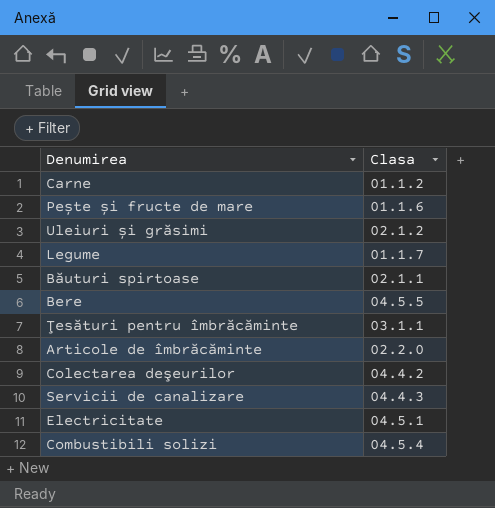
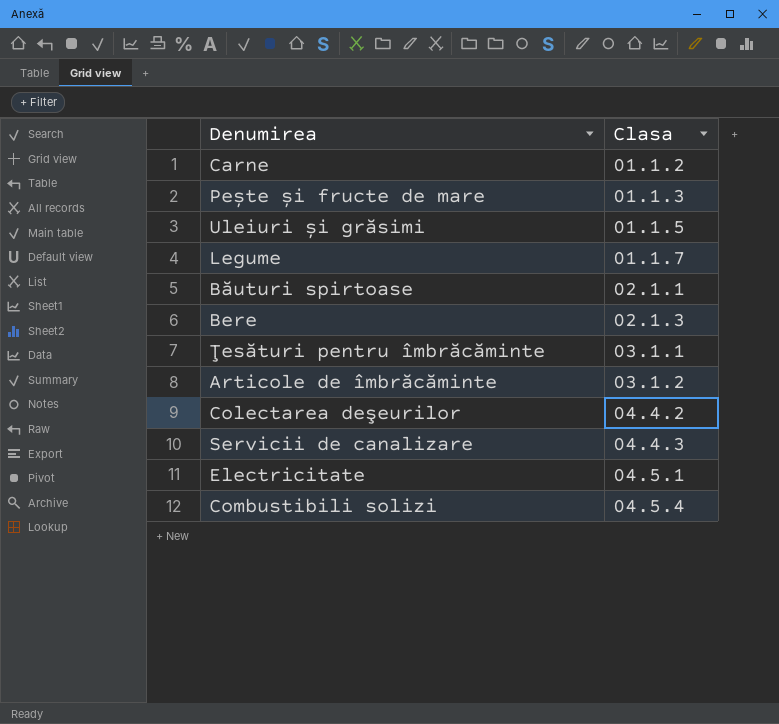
Pește și fructe de mare | Clasa: 01.1.6 -> 01.1.3
Uleiuri și grăsimi | Clasa: 02.1.2 -> 01.1.5
Bere | Clasa: 04.5.5 -> 02.1.3
Articole de îmbrăcăminte | Clasa: 02.2.0 -> 03.1.2

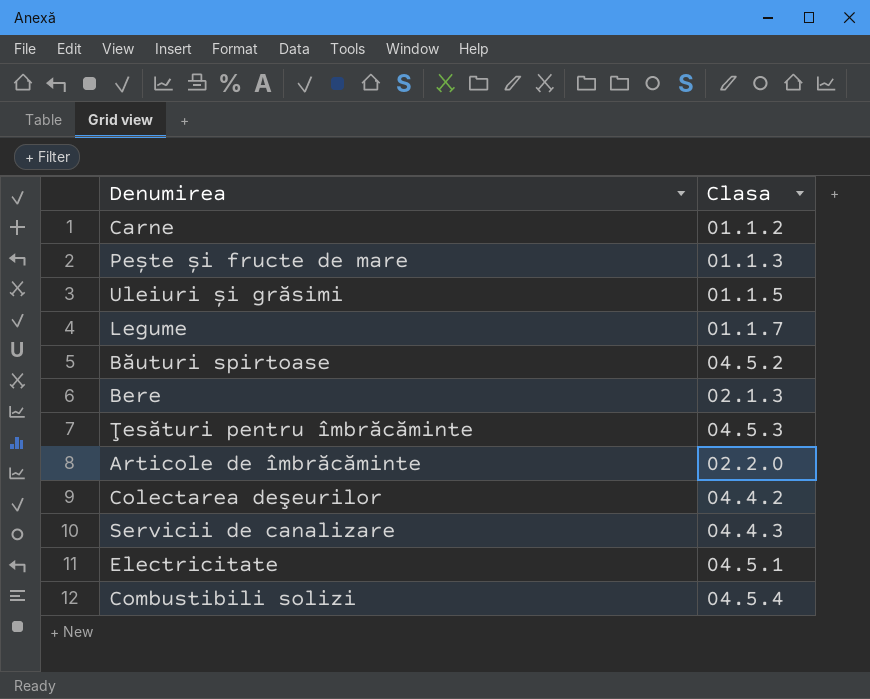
Băuturi spirtoase | Clasa: 02.1.1 -> 04.5.2
Ţesături pentru îmbrăcăminte | Clasa: 03.1.1 -> 04.5.3
Articole de îmbrăcăminte | Clasa: 03.1.2 -> 02.2.0

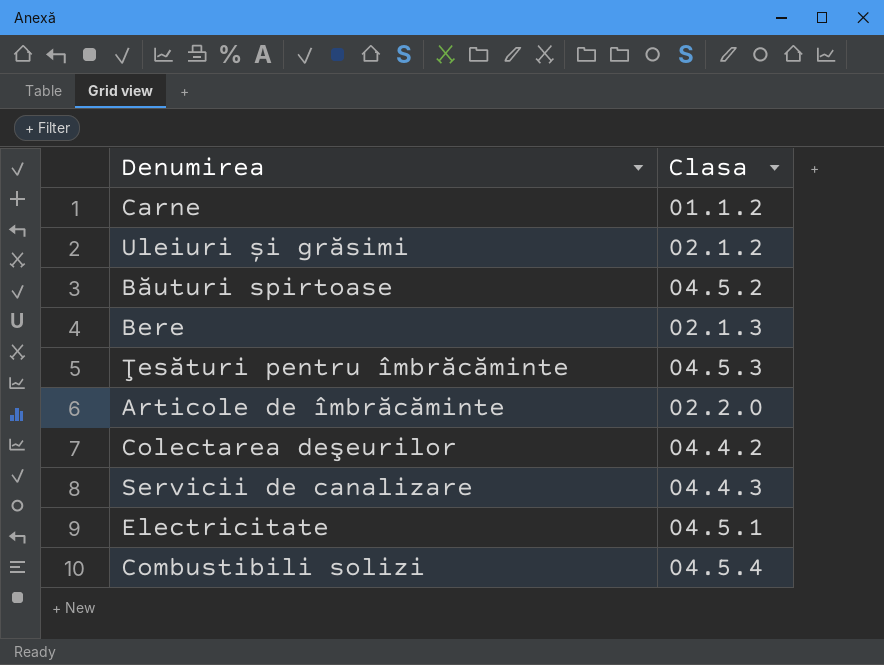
row Pește și fructe de mare: 01.1.3 -> none
row Legume: 01.1.7 -> none
Uleiuri și grăsimi | Clasa: 01.1.5 -> 02.1.2

